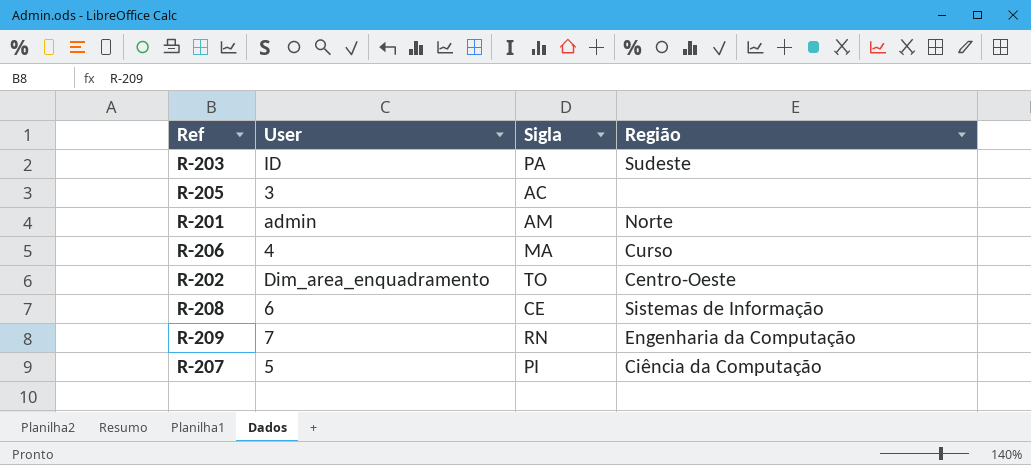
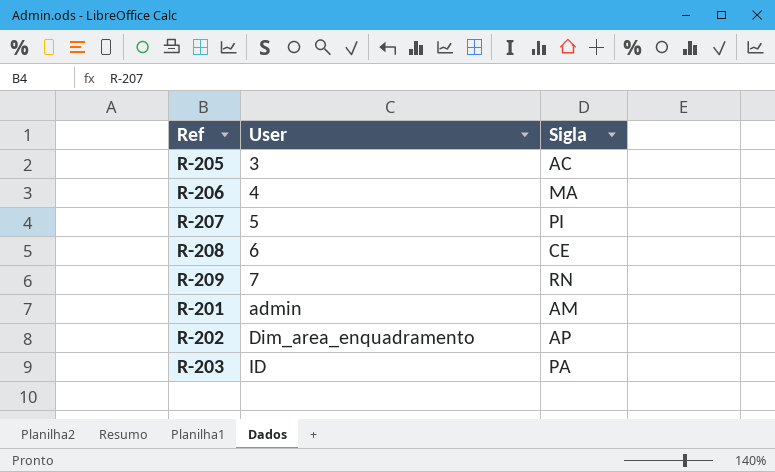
row order: none -> User ascending
column Região | position: 4 -> none
R-202 | Sigla: TO -> AP

